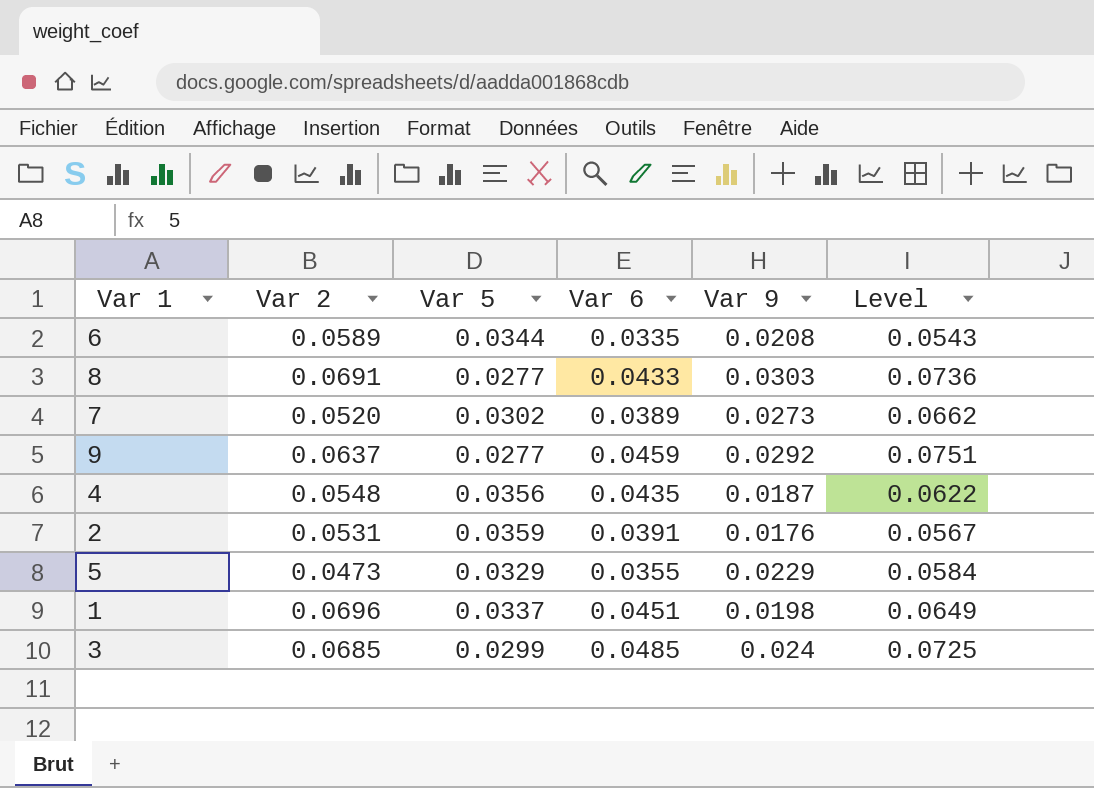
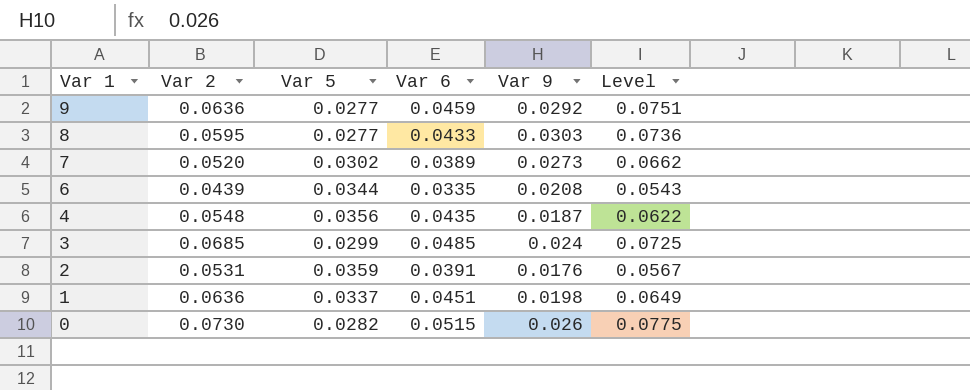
row order: none -> Var 1 descending
row 5: 0.0473 | 0.0329 | 0.0355 | 0.0229 | 0.0584 -> none
9 | Var 2: 0.0637 -> 0.0636
8 | Var 2: 0.0691 -> 0.0595
6 | Var 2: 0.0589 -> 0.0439
1 | Var 2: 0.0696 -> 0.0636
row 0: none -> 0.0730 | 0.0282 | 0.0515 | 0.026 | 0.0775

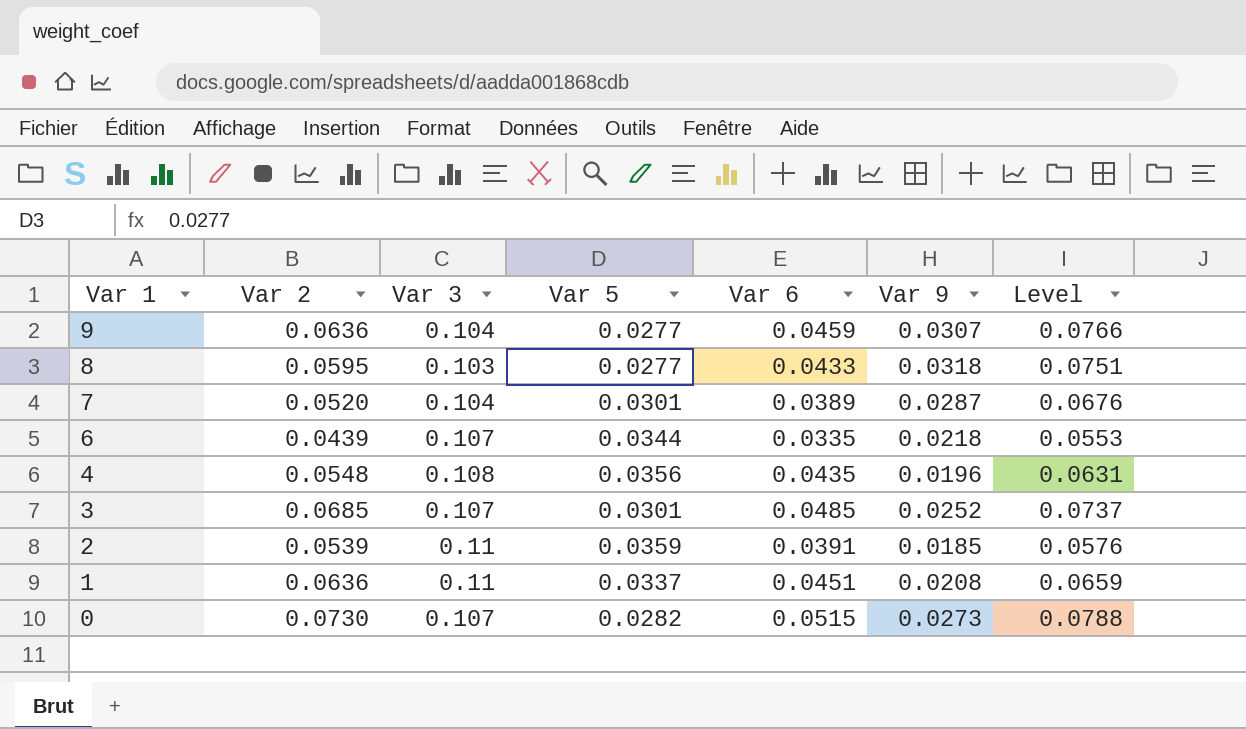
column Var 3 | position: none -> 3
9 | Var 9: 0.0292 -> 0.0307
9 | Level: 0.0751 -> 0.0766
8 | Var 9: 0.0303 -> 0.0318
8 | Level: 0.0736 -> 0.0751
7 | Var 5: 0.0302 -> 0.0301
7 | Var 9: 0.0273 -> 0.0287
7 | Level: 0.0662 -> 0.0676
6 | Var 9: 0.0208 -> 0.0218
6 | Level: 0.0543 -> 0.0553
4 | Var 9: 0.0187 -> 0.0196
4 | Level: 0.0622 -> 0.0631
3 | Var 5: 0.0299 -> 0.0301
3 | Var 9: 0.024 -> 0.0252
3 | Level: 0.0725 -> 0.0737
2 | Var 2: 0.0531 -> 0.0539
2 | Var 9: 0.0176 -> 0.0185
2 | Level: 0.0567 -> 0.0576
1 | Var 9: 0.0198 -> 0.0208
1 | Level: 0.0649 -> 0.0659
0 | Var 9: 0.026 -> 0.0273
0 | Level: 0.0775 -> 0.0788

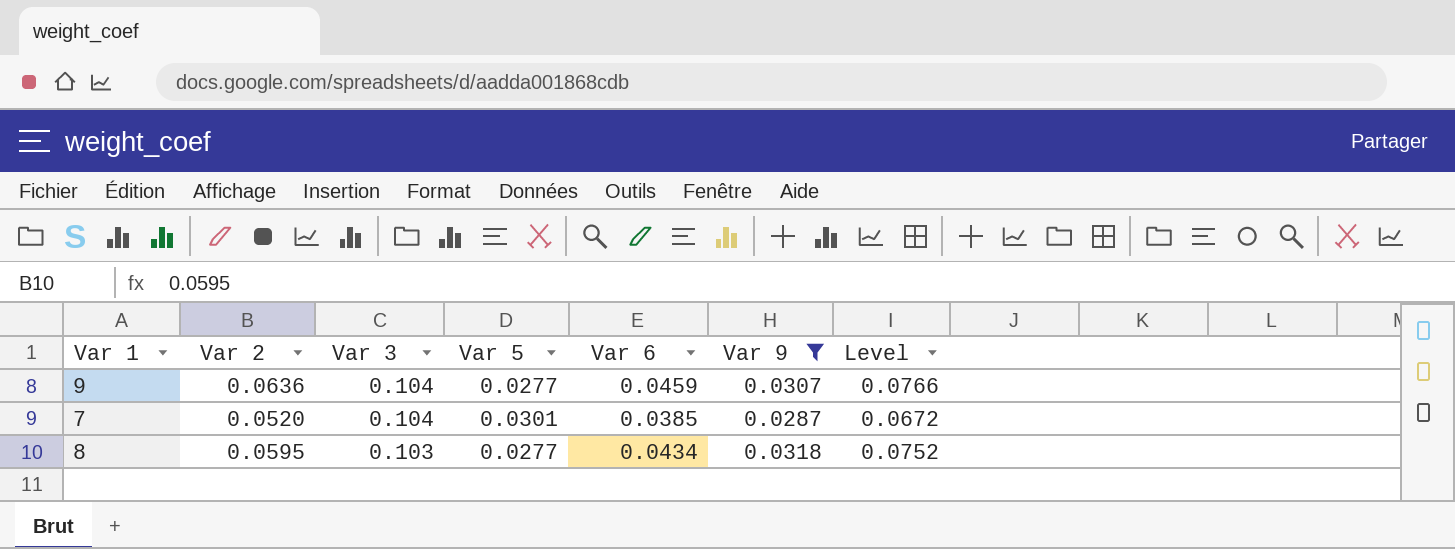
filter: none -> Var 9 >= 0.0287
row order: Var 1 descending -> Var 3 descending
7 | Var 6: 0.0389 -> 0.0385
7 | Level: 0.0676 -> 0.0672
8 | Var 6: 0.0433 -> 0.0434
8 | Level: 0.0751 -> 0.0752

